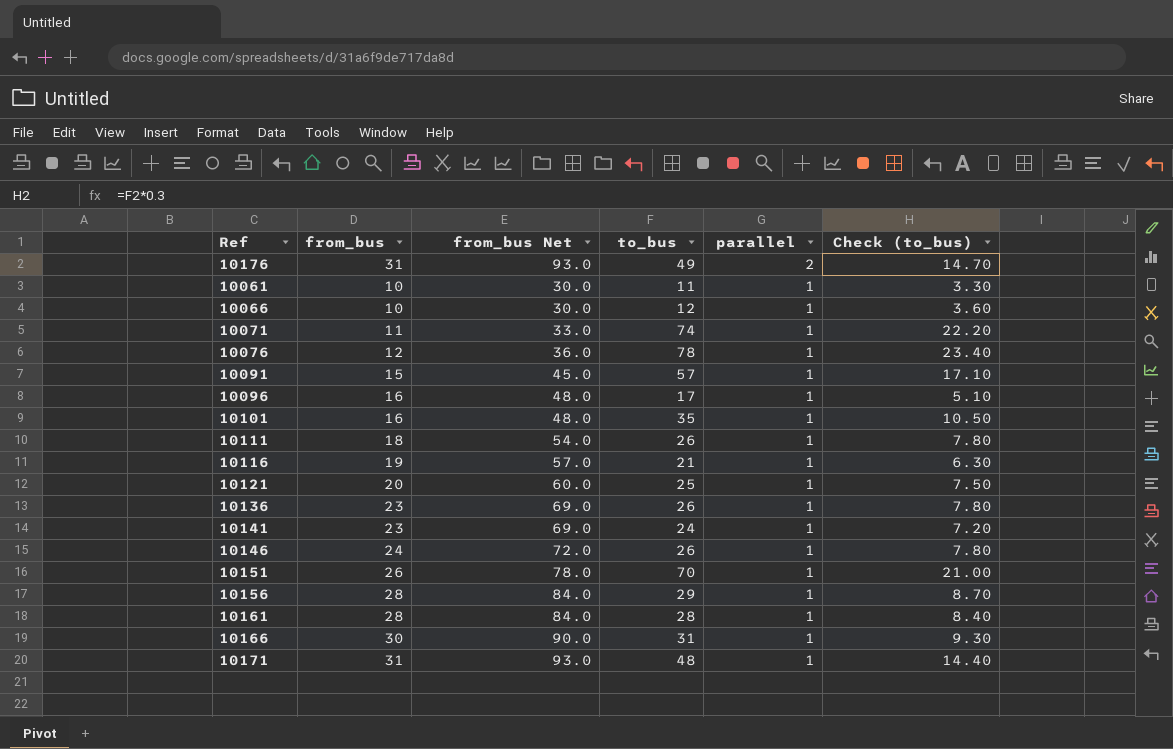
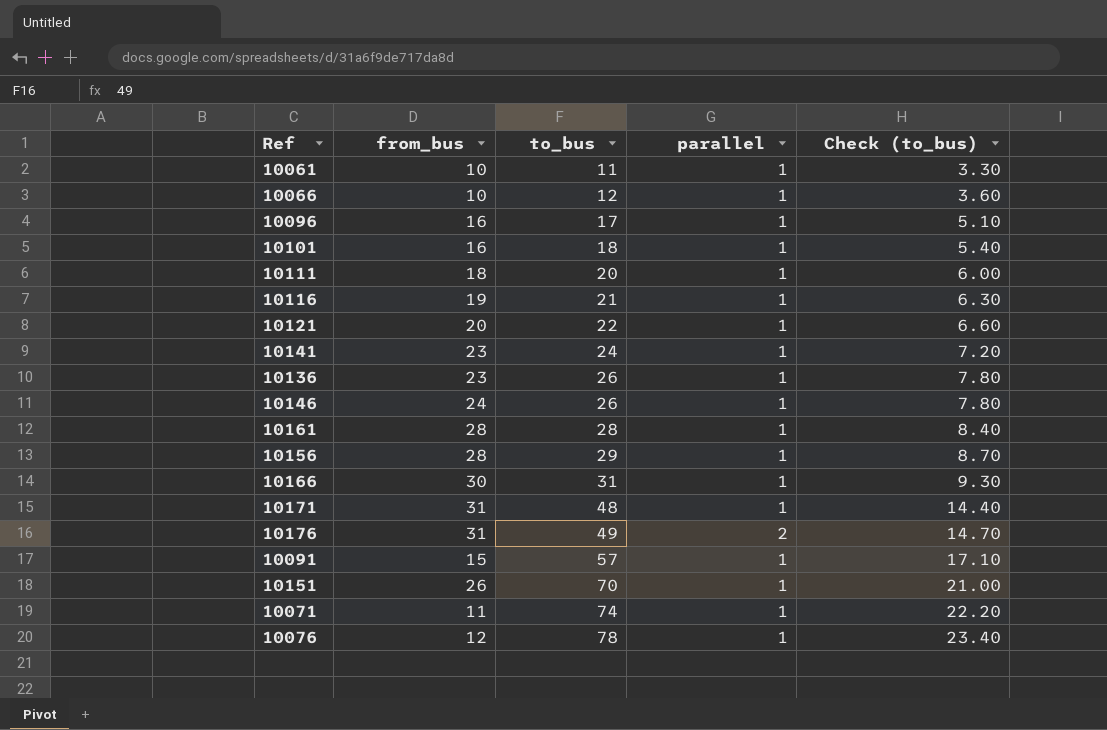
row order: parallel descending -> to_bus ascending
column from_bus Net | formula: [from_bus] * 3 -> none
10101 | to_bus: 35 -> 18
10101 | Check (to_bus): 10.50 -> 5.40
10111 | to_bus: 26 -> 20
10111 | Check (to_bus): 7.80 -> 6.00
10121 | to_bus: 25 -> 22
10121 | Check (to_bus): 7.50 -> 6.60

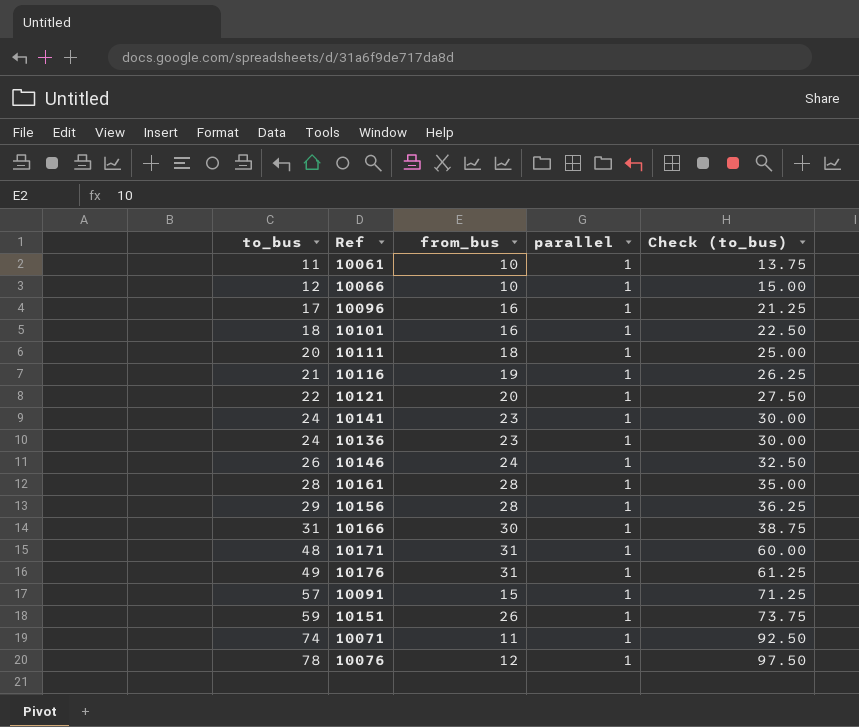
column to_bus | position: 3 -> 1
column Check (to_bus) | formula: [to_bus] * 0.3 -> [to_bus] * 1.25
10136 | to_bus: 26 -> 24
10176 | parallel: 2 -> 1
10151 | to_bus: 70 -> 59

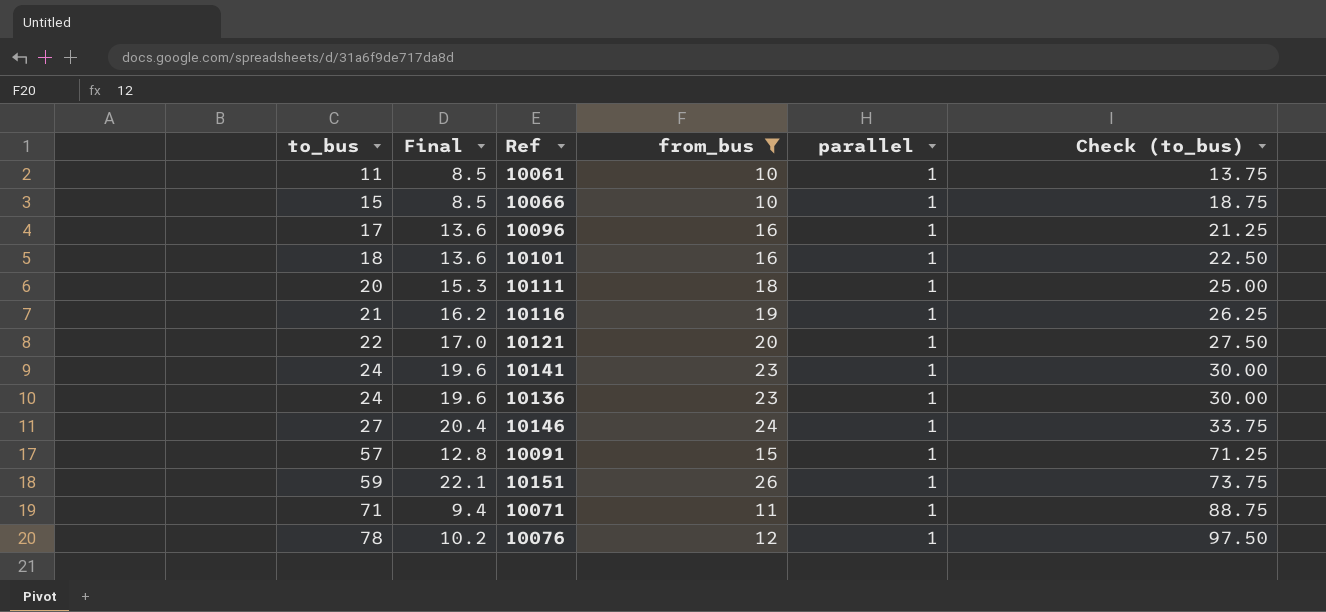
filter: none -> from_bus <= 26
column Final | formula: none -> [from_bus] * 0.85
10066 | to_bus: 12 -> 15
10066 | Check (to_bus): 15.00 -> 18.75
10146 | to_bus: 26 -> 27
10146 | Check (to_bus): 32.50 -> 33.75
10071 | to_bus: 74 -> 71
10071 | Check (to_bus): 92.50 -> 88.75

